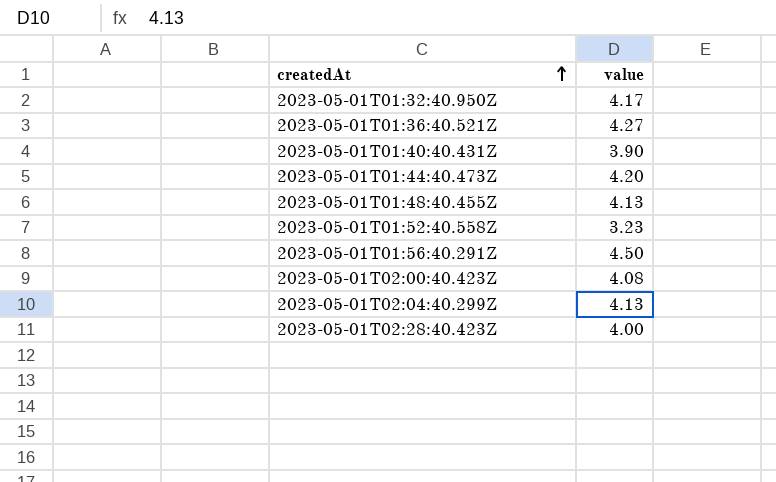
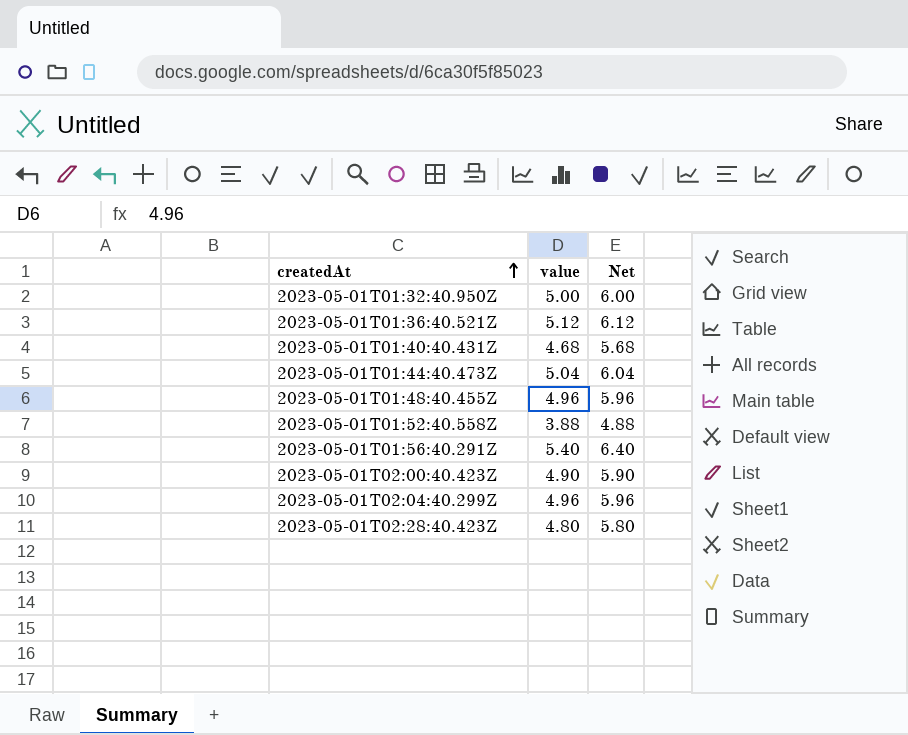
column Net | formula: none -> [value] + 1
2023-05-01T01:32:40.950Z | value: 4.17 -> 5.00
2023-05-01T01:36:40.521Z | value: 4.27 -> 5.12
2023-05-01T01:40:40.431Z | value: 3.90 -> 4.68
2023-05-01T01:44:40.473Z | value: 4.20 -> 5.04
2023-05-01T01:48:40.455Z | value: 4.13 -> 4.96
2023-05-01T01:52:40.558Z | value: 3.23 -> 3.88
2023-05-01T01:56:40.291Z | value: 4.50 -> 5.40
2023-05-01T02:00:40.423Z | value: 4.08 -> 4.90
2023-05-01T02:04:40.299Z | value: 4.13 -> 4.96
2023-05-01T02:28:40.423Z | value: 4.00 -> 4.80

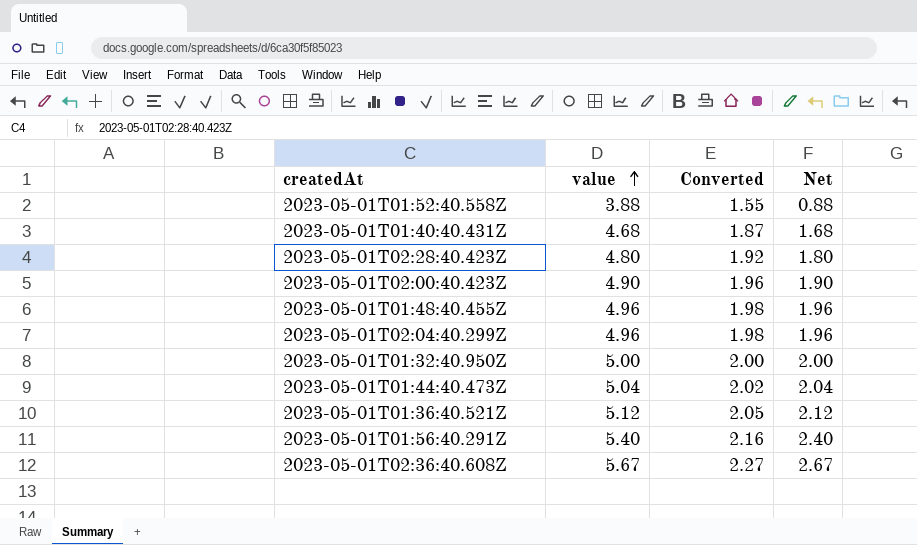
row order: createdAt ascending -> value ascending
column Converted | formula: none -> [value] * 0.4
column Net | formula: [value] + 1 -> [value] - 3
row 2023-05-01T02:36:40.608Z: none -> 5.67 | 2.27 | 2.67

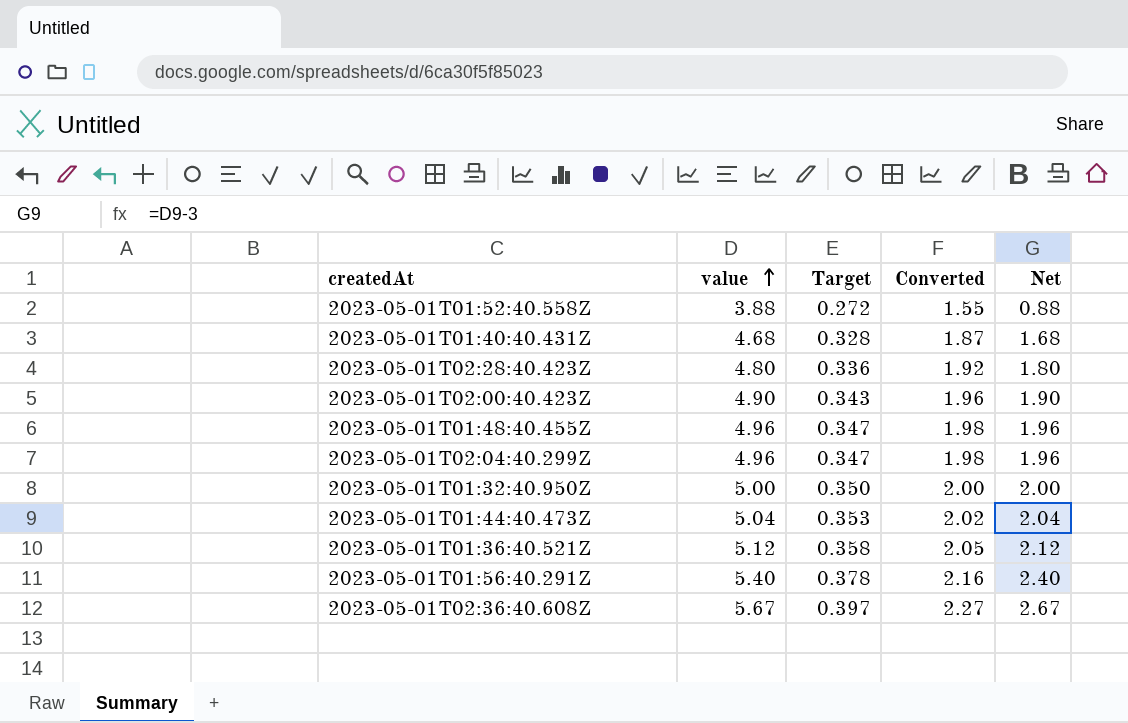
column Target | formula: none -> [value] * 0.07

